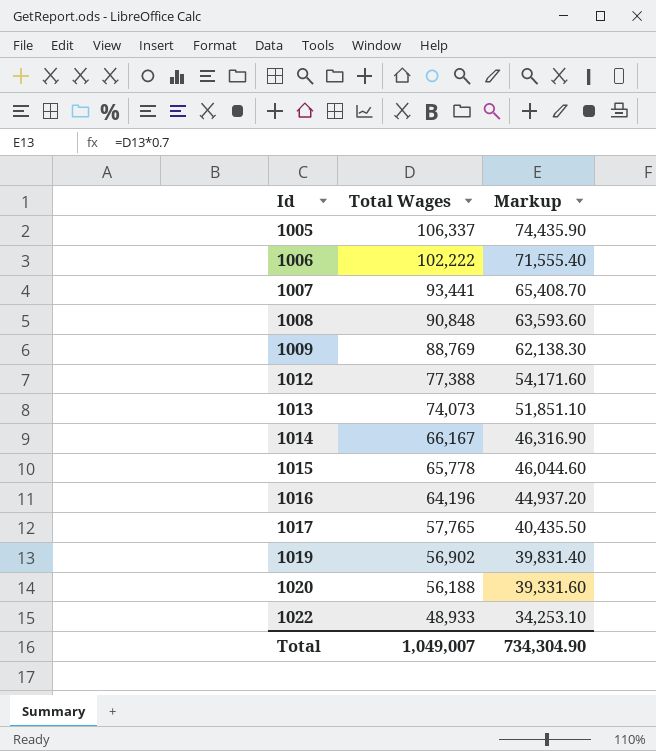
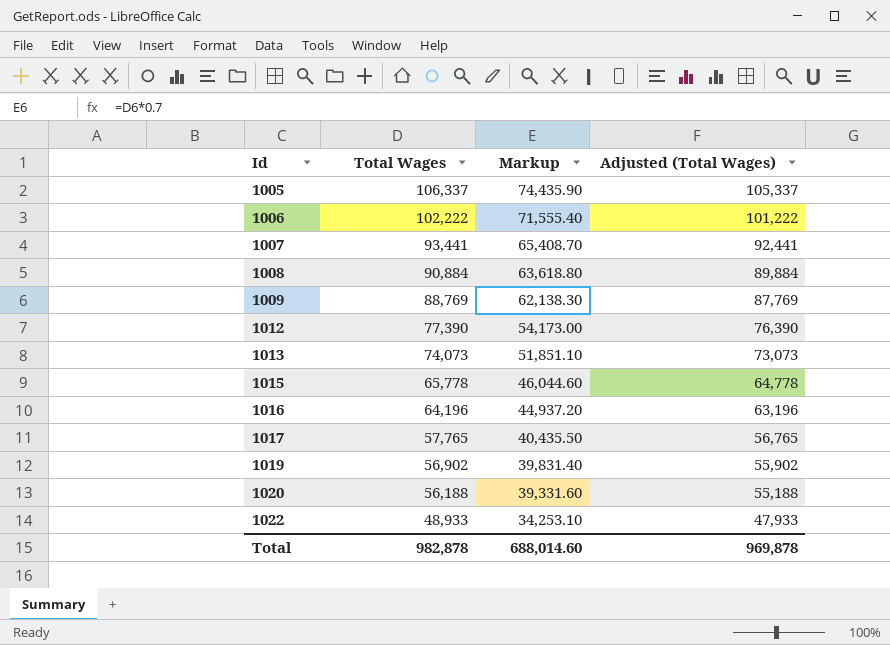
column Adjusted (Total Wages) | formula: none -> [Total Wages] - 1000
row 1014: 66,167 | 46,316.90 -> none
1008 | Total Wages: 90,848 -> 90,884
1008 | Markup: 63,593.60 -> 63,618.80
1012 | Total Wages: 77,388 -> 77,390
1012 | Markup: 54,171.60 -> 54,173.00
Total | Total Wages: 1,049,007 -> 982,878
Total | Markup: 734,304.90 -> 688,014.60

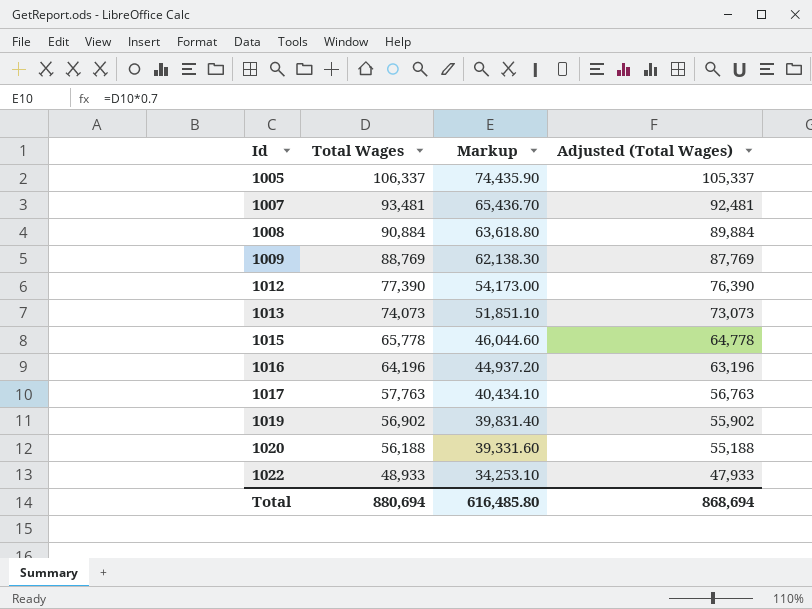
row 1006: 102,222 | 71,555.40 | 101,222 -> none
1007 | Total Wages: 93,441 -> 93,481
1007 | Markup: 65,408.70 -> 65,436.70
1007 | Adjusted (Total Wages): 92,441 -> 92,481
1017 | Total Wages: 57,765 -> 57,763
1017 | Markup: 40,435.50 -> 40,434.10
1017 | Adjusted (Total Wages): 56,765 -> 56,763
Total | Total Wages: 982,878 -> 880,694
Total | Markup: 688,014.60 -> 616,485.80
Total | Adjusted (Total Wages): 969,878 -> 868,694

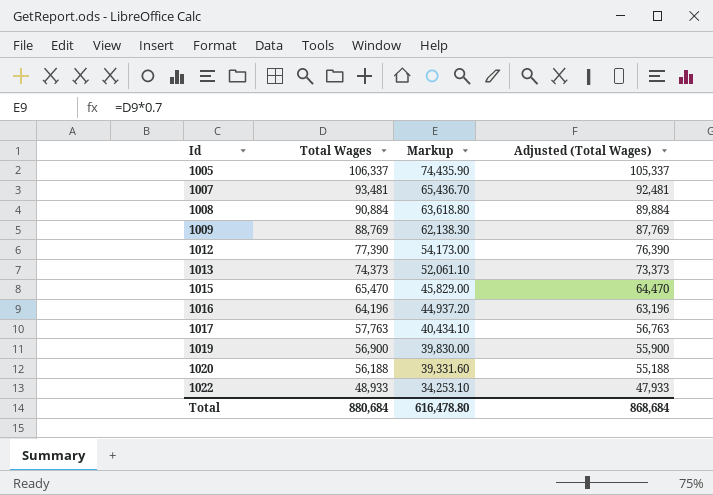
1013 | Total Wages: 74,073 -> 74,373
1013 | Markup: 51,851.10 -> 52,061.10
1013 | Adjusted (Total Wages): 73,073 -> 73,373
1015 | Total Wages: 65,778 -> 65,470
1015 | Markup: 46,044.60 -> 45,829.00
1015 | Adjusted (Total Wages): 64,778 -> 64,470
1019 | Total Wages: 56,902 -> 56,900
1019 | Markup: 39,831.40 -> 39,830.00
1019 | Adjusted (Total Wages): 55,902 -> 55,900
Total | Total Wages: 880,694 -> 880,684
Total | Markup: 616,485.80 -> 616,478.80
Total | Adjusted (Total Wages): 868,694 -> 868,684

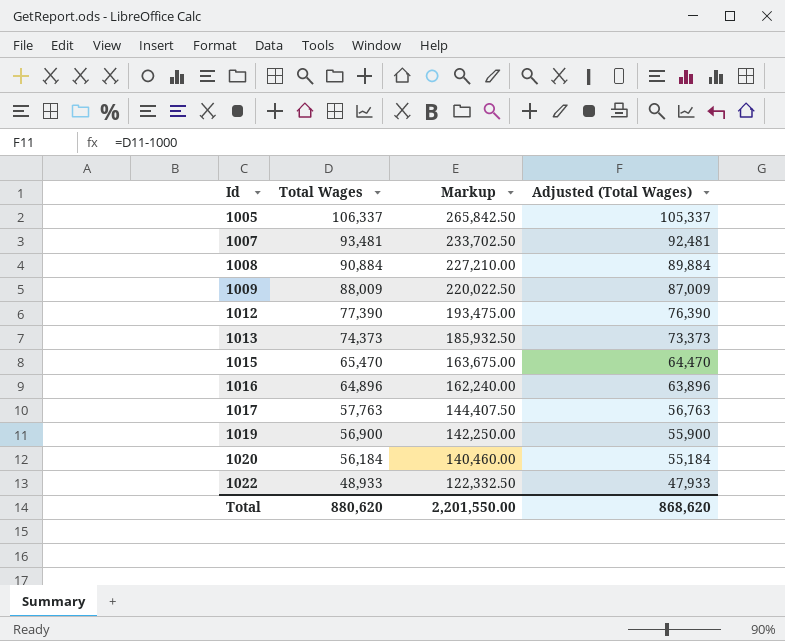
column Markup | formula: [Total Wages] * 0.7 -> [Total Wages] * 2.5
1009 | Total Wages: 88,769 -> 88,009
1009 | Adjusted (Total Wages): 87,769 -> 87,009
1016 | Total Wages: 64,196 -> 64,896
1016 | Adjusted (Total Wages): 63,196 -> 63,896
1020 | Total Wages: 56,188 -> 56,184
1020 | Adjusted (Total Wages): 55,188 -> 55,184
Total | Total Wages: 880,684 -> 880,620
Total | Markup: 616,478.80 -> 2,201,550.00
Total | Adjusted (Total Wages): 868,684 -> 868,620

